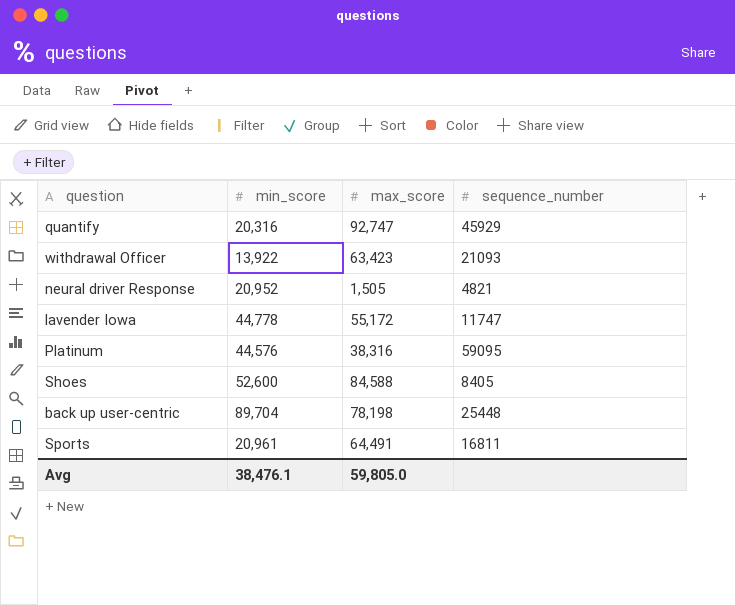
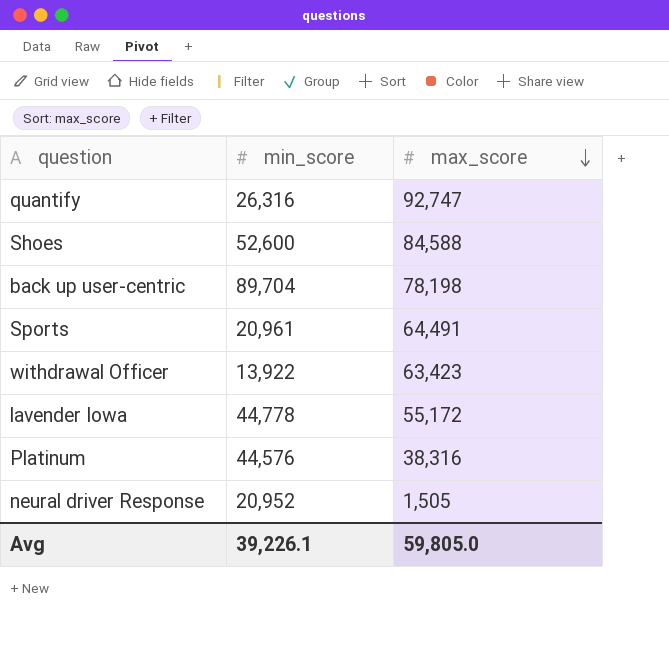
row order: none -> max_score descending
column sequence_number | position: 4 -> none
quantify | min_score: 20,316 -> 26,316
Avg | min_score: 38,476.1 -> 39,226.1

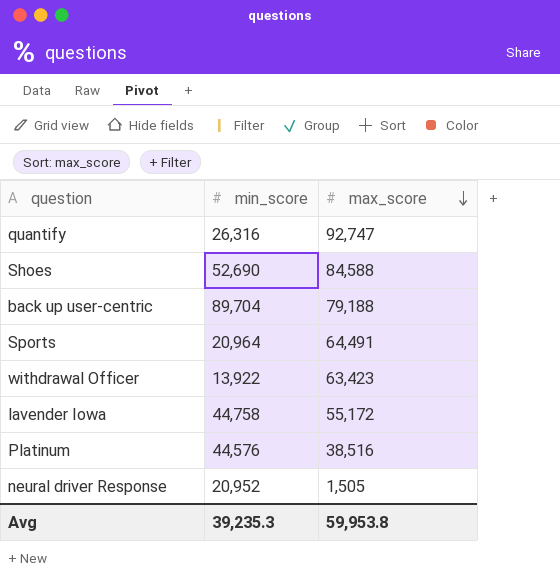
Shoes | min_score: 52,600 -> 52,690
back up user-centric | max_score: 78,198 -> 79,188
Sports | min_score: 20,961 -> 20,964
lavender Iowa | min_score: 44,778 -> 44,758
Platinum | max_score: 38,316 -> 38,516
Avg | min_score: 39,226.1 -> 39,235.3
Avg | max_score: 59,805.0 -> 59,953.8

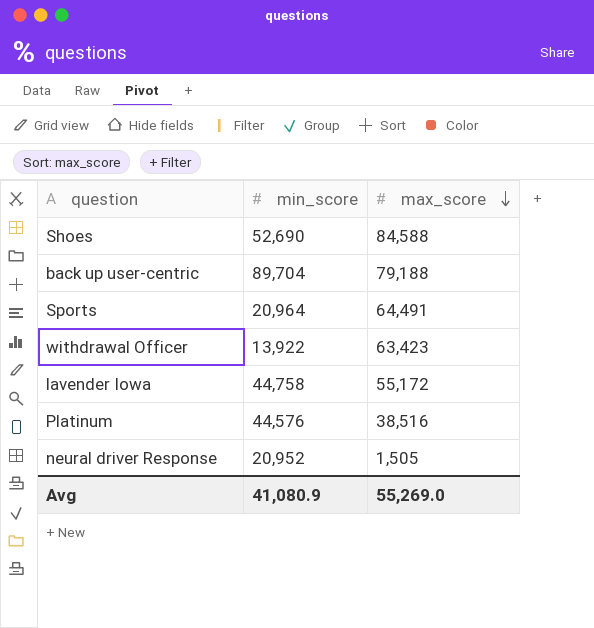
row quantify: 26,316 | 92,747 -> none
Avg | min_score: 39,235.3 -> 41,080.9
Avg | max_score: 59,953.8 -> 55,269.0

